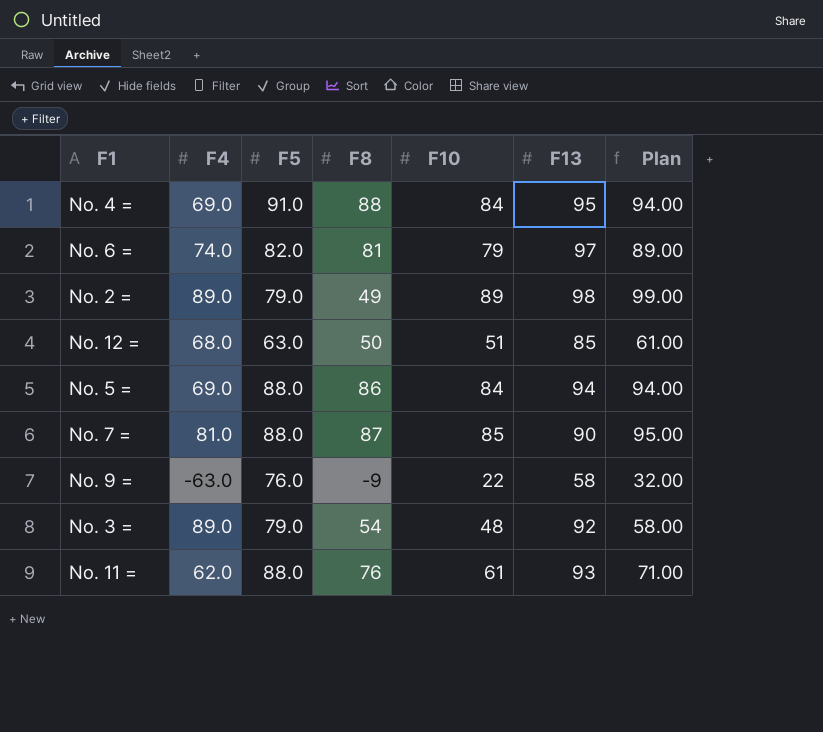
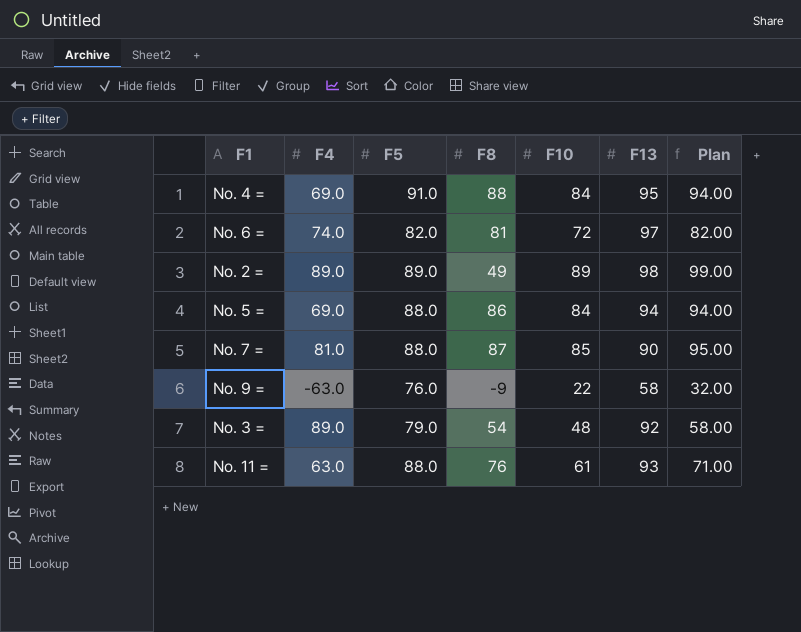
row No. 12 =: 68.0 | 63.0 | 50 | 51 | 85 | 61.00 -> none
No. 6 = | F10: 79 -> 72
No. 6 = | Plan: 89.00 -> 82.00
No. 2 = | F5: 79.0 -> 89.0
No. 11 = | F4: 62.0 -> 63.0

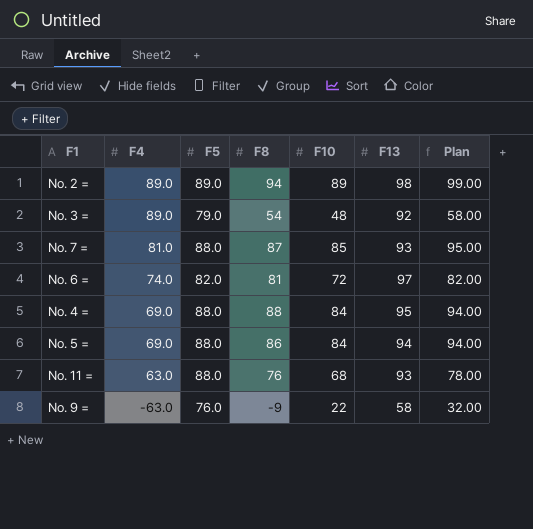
row order: none -> F4 descending
No. 2 = | F8: 49 -> 94
No. 7 = | F13: 90 -> 93
No. 4 = | F5: 91.0 -> 88.0
No. 11 = | F10: 61 -> 68
No. 11 = | Plan: 71.00 -> 78.00

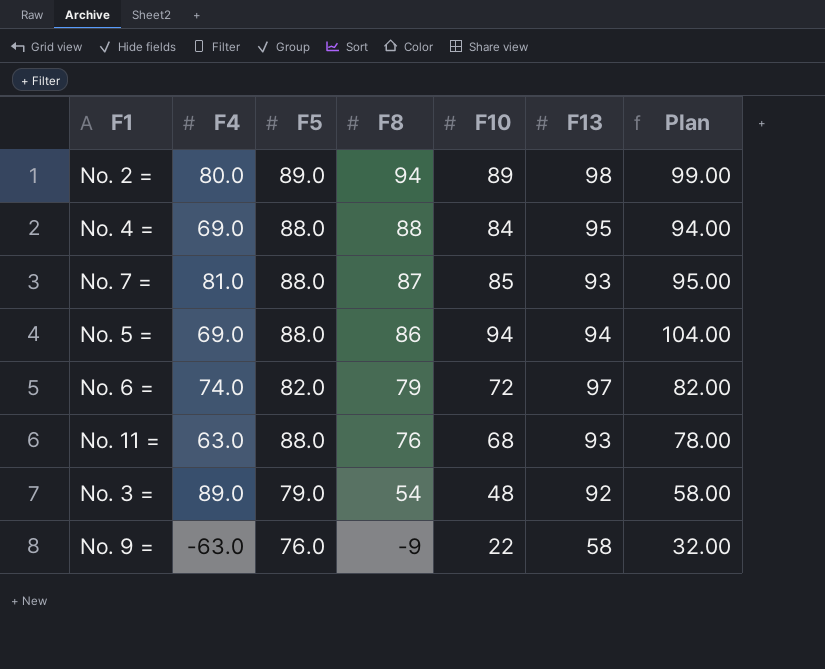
row order: F4 descending -> F8 descending
No. 2 = | F4: 89.0 -> 80.0
No. 5 = | F10: 84 -> 94
No. 5 = | Plan: 94.00 -> 104.00
No. 6 = | F8: 81 -> 79

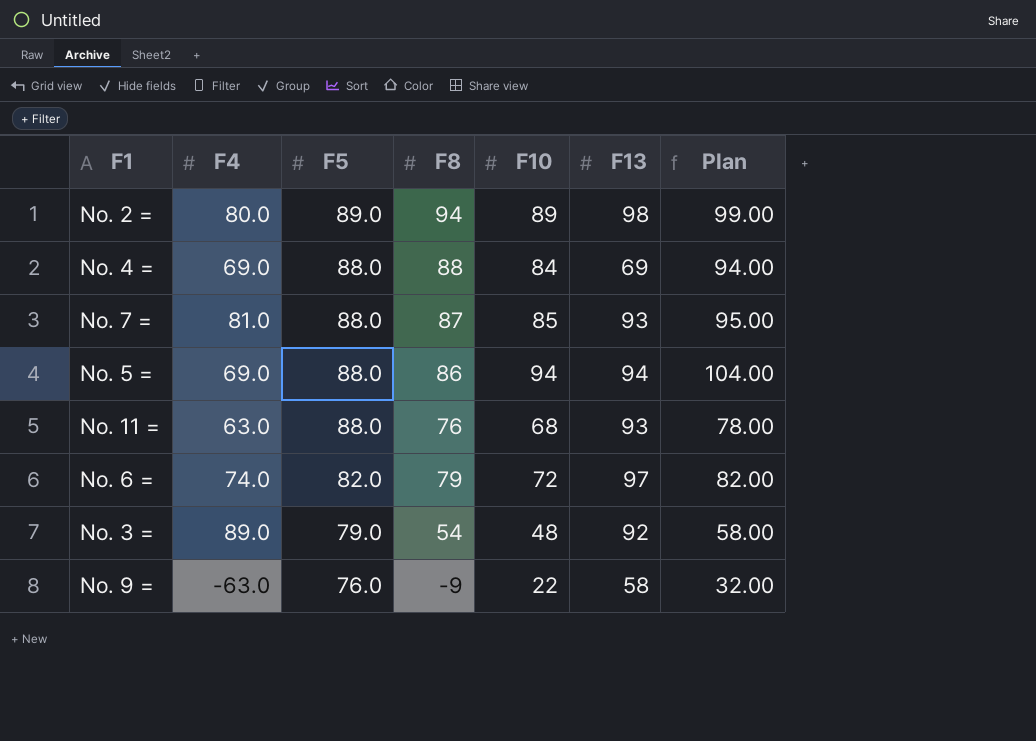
row order: F8 descending -> F5 descending
No. 4 = | F13: 95 -> 69

